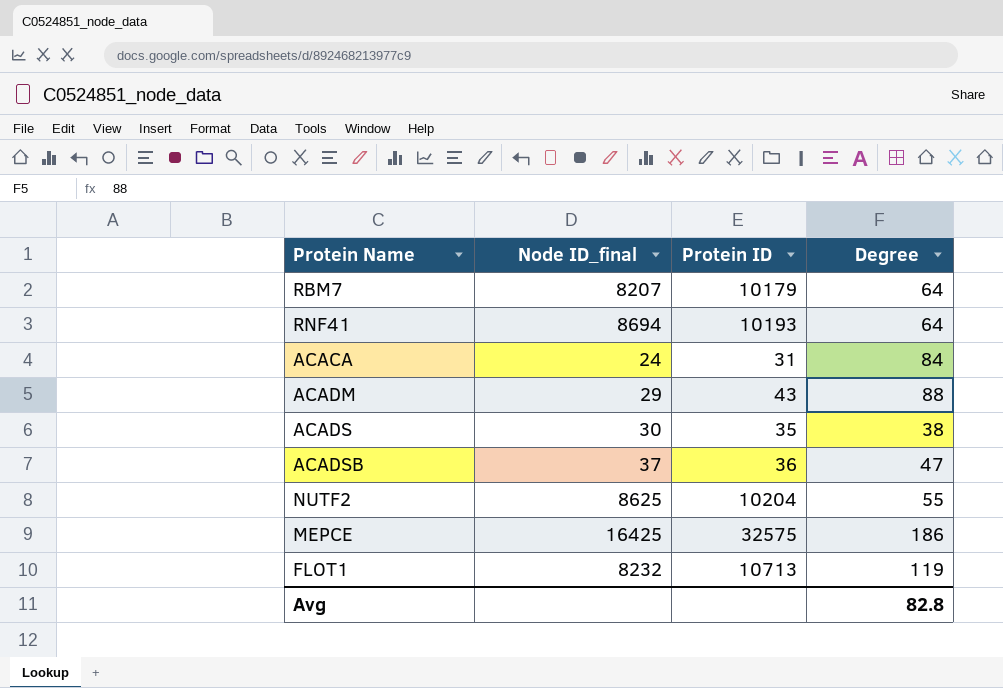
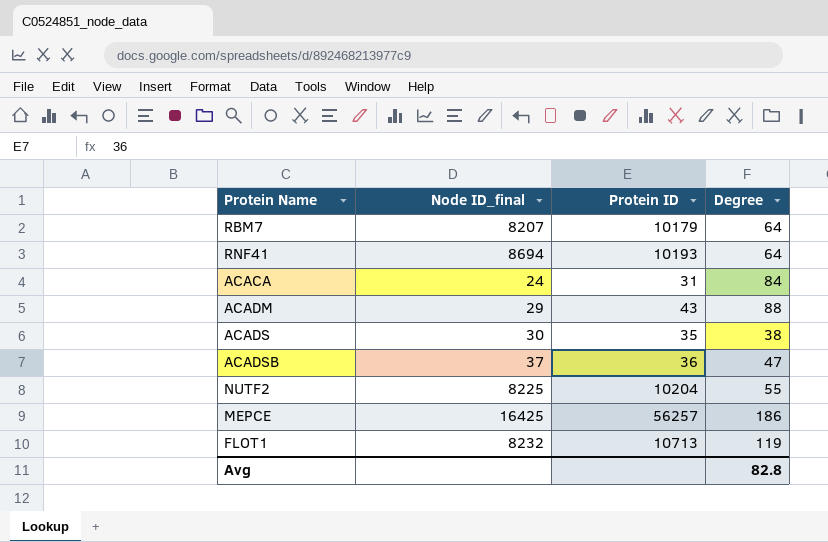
NUTF2 | Node ID_final: 8625 -> 8225
MEPCE | Protein ID: 32575 -> 56257

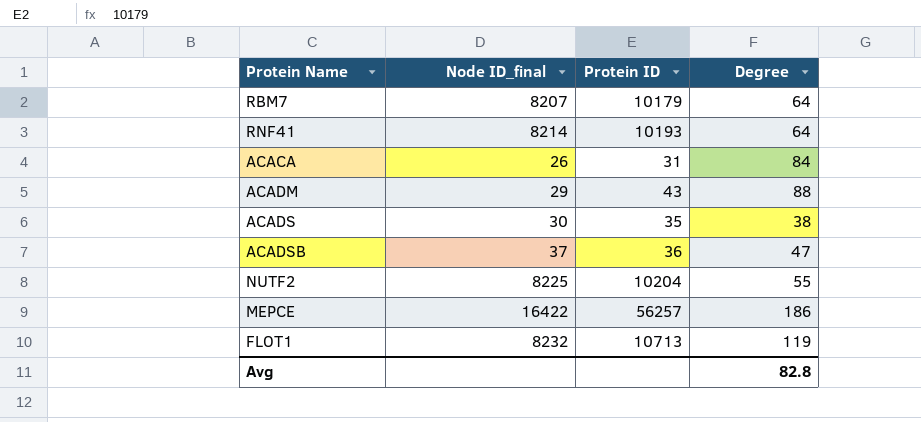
RNF41 | Node ID_final: 8694 -> 8214
ACACA | Node ID_final: 24 -> 26
MEPCE | Node ID_final: 16425 -> 16422

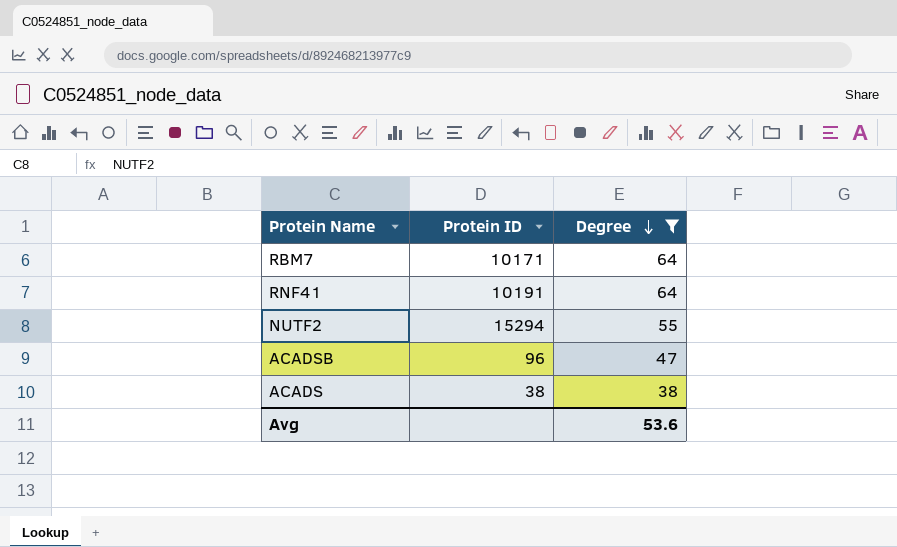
filter: none -> Degree <= 64
row order: none -> Degree descending
column Node ID_final | position: 2 -> none
RBM7 | Protein ID: 10179 -> 10171
RNF41 | Protein ID: 10193 -> 10191
NUTF2 | Protein ID: 10204 -> 15294
ACADSB | Protein ID: 36 -> 96
ACADS | Protein ID: 35 -> 38
Avg | Degree: 82.8 -> 53.6

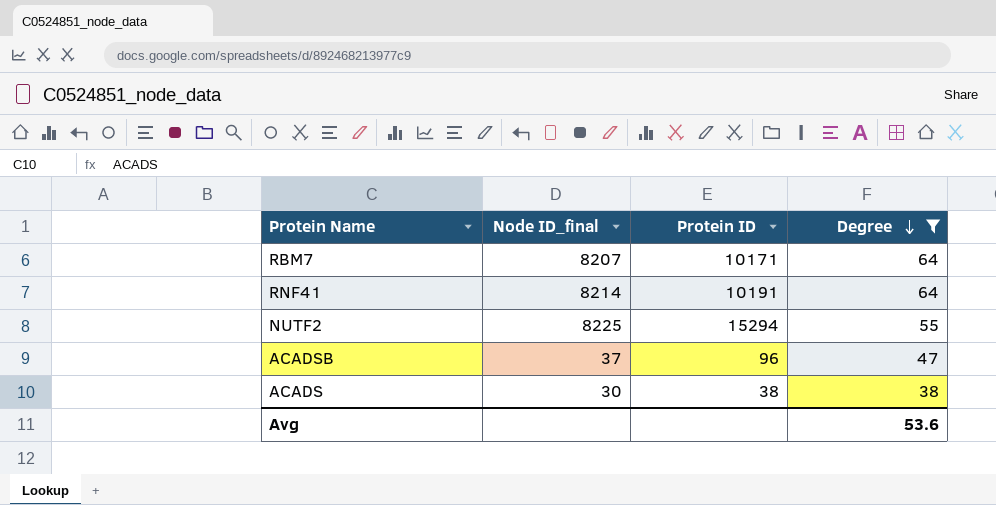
column Node ID_final | position: none -> 2

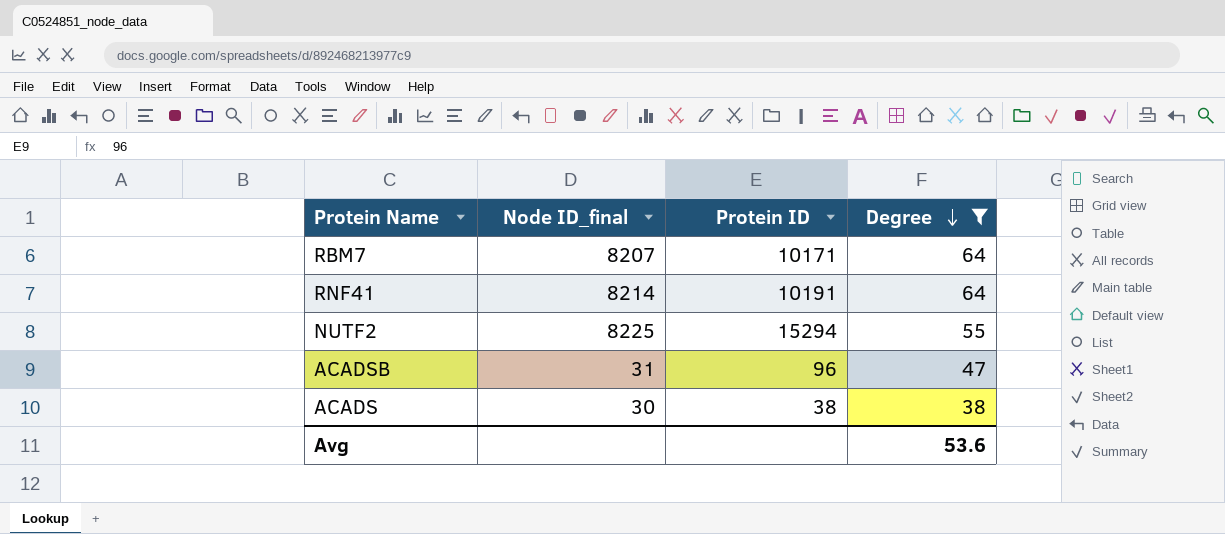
ACADSB | Node ID_final: 37 -> 31

